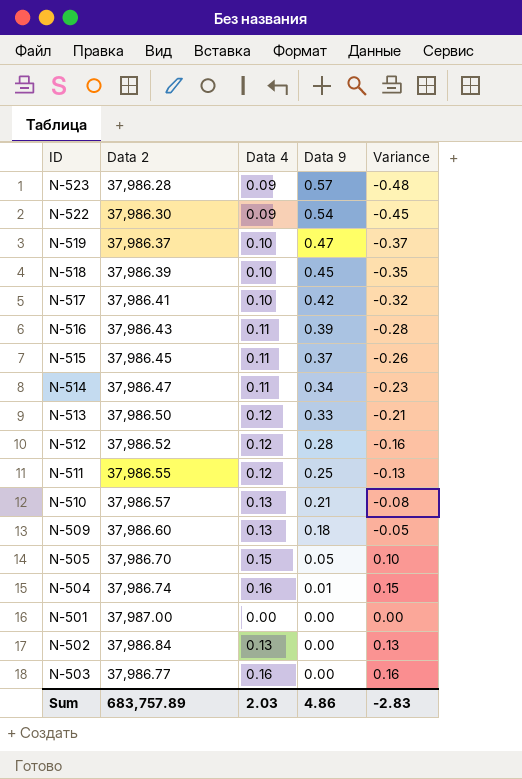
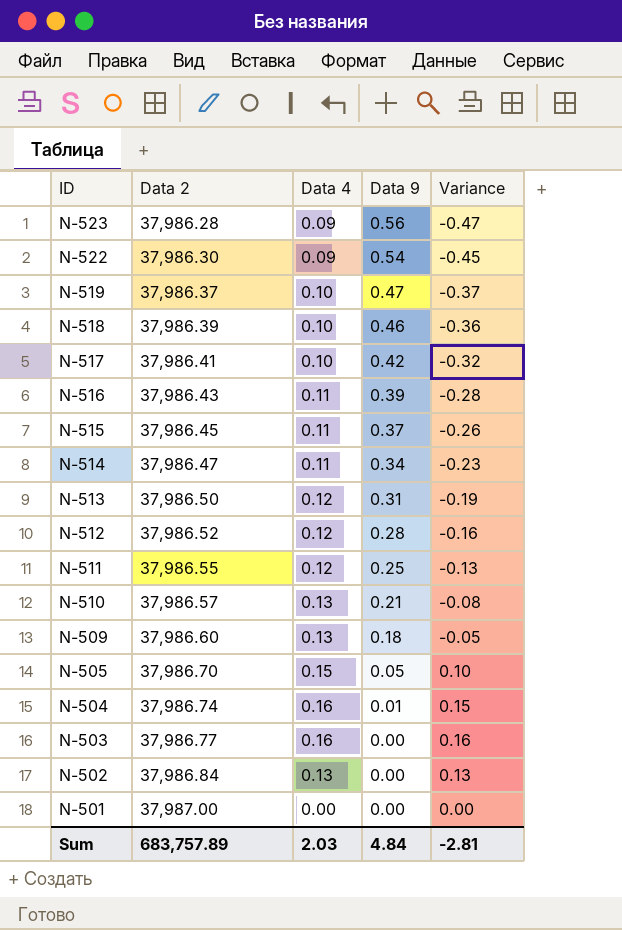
row order: Data 9 descending -> ID descending
N-523 | Data 9: 0.57 -> 0.56
N-523 | Variance: -0.48 -> -0.47
N-518 | Data 9: 0.45 -> 0.46
N-518 | Variance: -0.35 -> -0.36
N-513 | Data 9: 0.33 -> 0.31
N-513 | Variance: -0.21 -> -0.19
Sum | Data 9: 4.86 -> 4.84
Sum | Variance: -2.83 -> -2.81

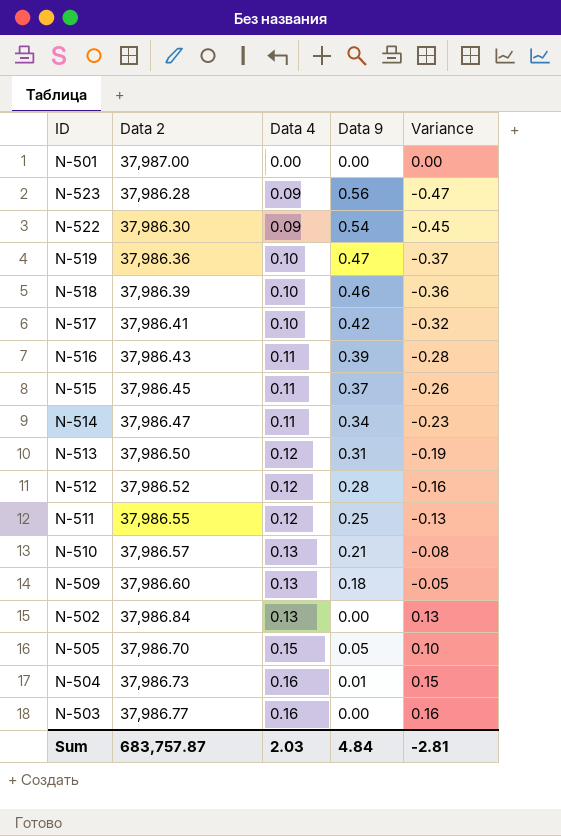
row order: ID descending -> Data 4 ascending
N-519 | Data 2: 37,986.37 -> 37,986.36
N-504 | Data 2: 37,986.74 -> 37,986.73
Sum | Data 2: 683,757.89 -> 683,757.87

